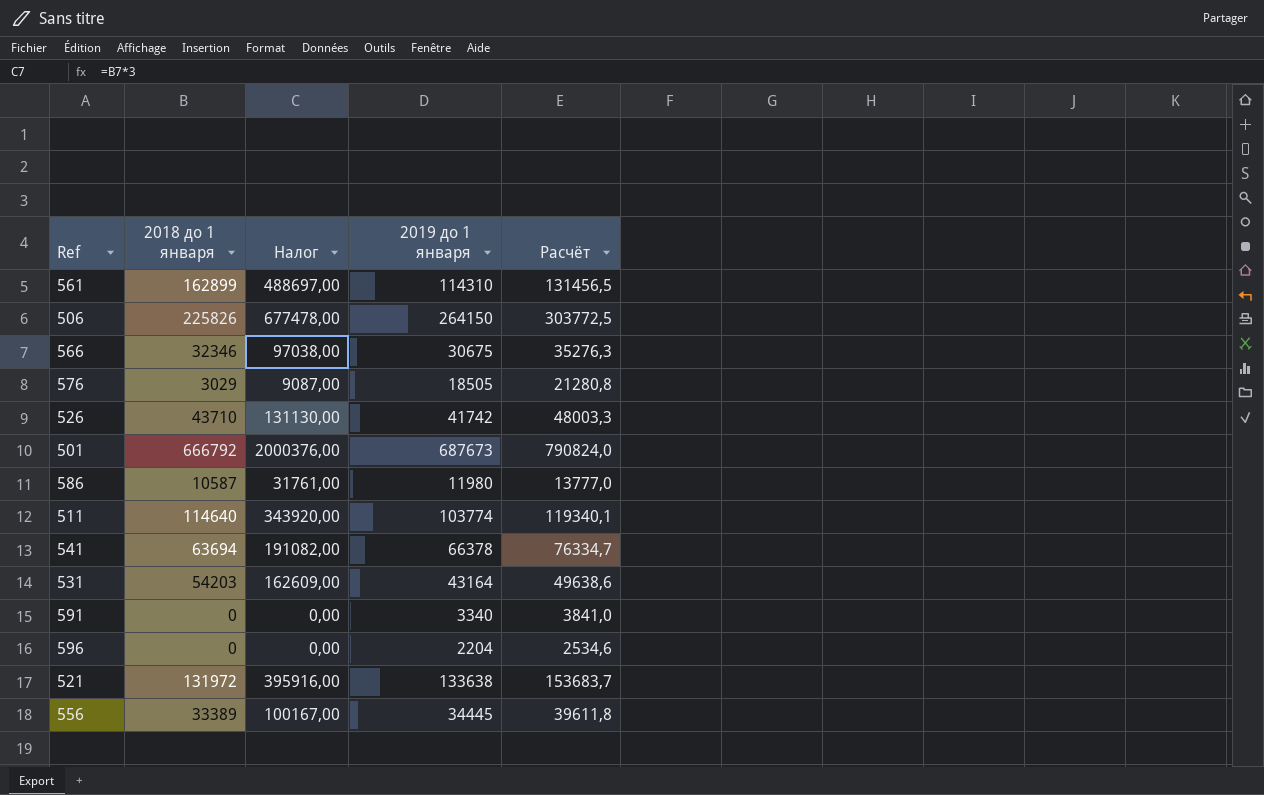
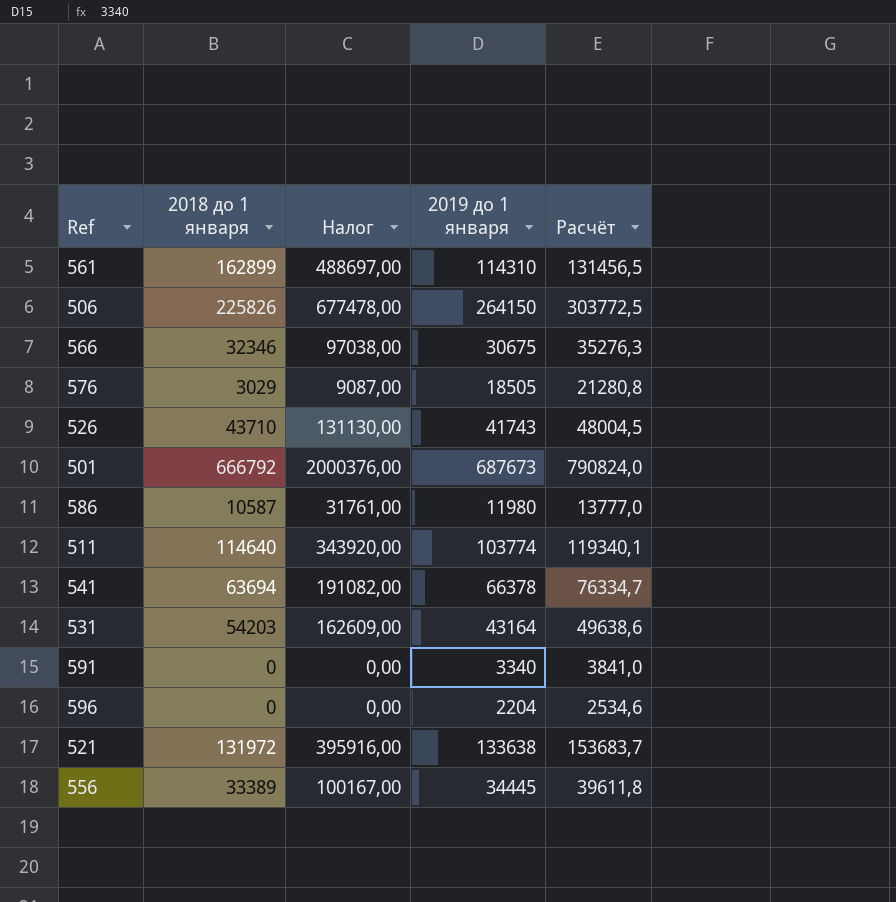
526 | 2019 до 1 января: 41742 -> 41743
526 | Расчёт: 48003,3 -> 48004,5

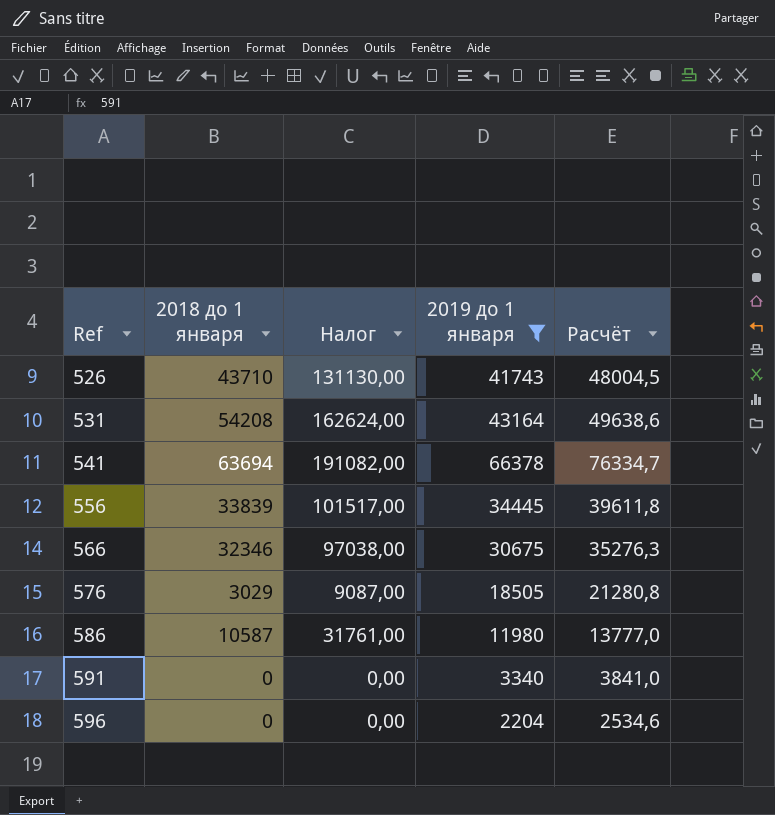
filter: none -> 2019 до 1 января <= 66378
row order: none -> Ref ascending
531 | 2018 до 1 января: 54203 -> 54208
531 | Налог: 162609,00 -> 162624,00
556 | 2018 до 1 января: 33389 -> 33839
556 | Налог: 100167,00 -> 101517,00

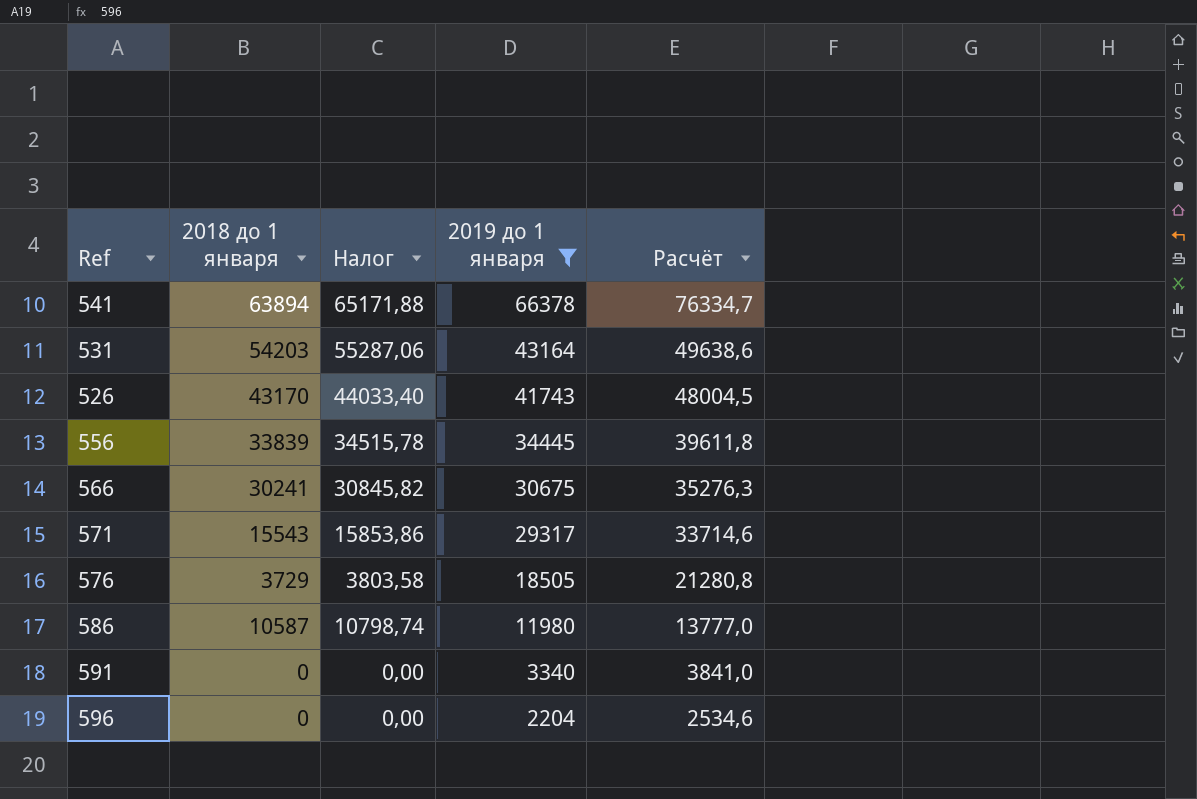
row order: Ref ascending -> 2019 до 1 января descending
column Налог | formula: [2018 до 1 января] * 3 -> [2018 до 1 января] * 1,02
541 | 2018 до 1 января: 63694 -> 63894
531 | 2018 до 1 января: 54208 -> 54203
526 | 2018 до 1 января: 43710 -> 43170
566 | 2018 до 1 января: 32346 -> 30241
row 571: none -> 15543 | 15853,86 | 29317 | 33714,6
576 | 2018 до 1 января: 3029 -> 3729

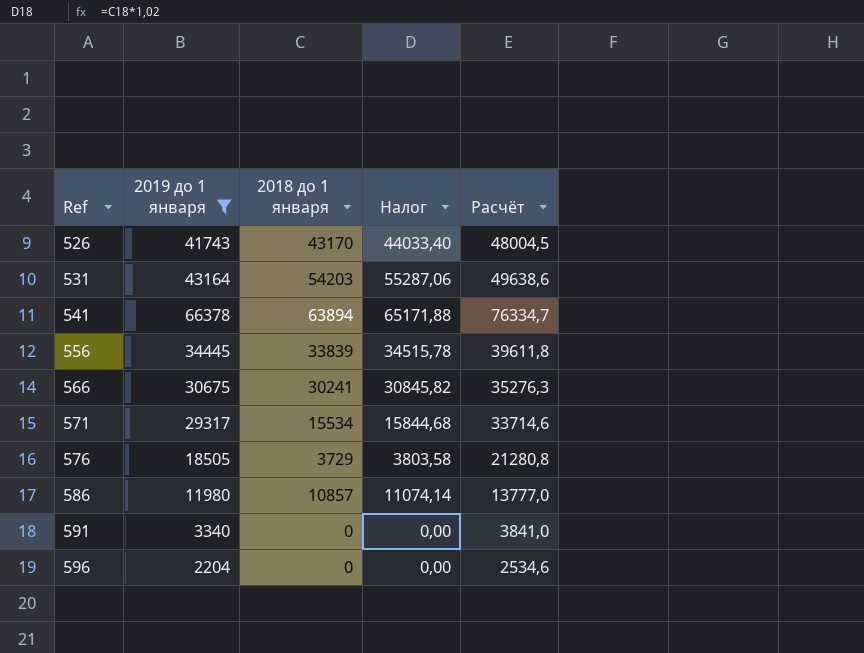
row order: 2019 до 1 января descending -> Ref ascending
column 2019 до 1 января | position: 4 -> 2
571 | 2018 до 1 января: 15543 -> 15534
571 | Налог: 15853,86 -> 15844,68
586 | 2018 до 1 января: 10587 -> 10857
586 | Налог: 10798,74 -> 11074,14

